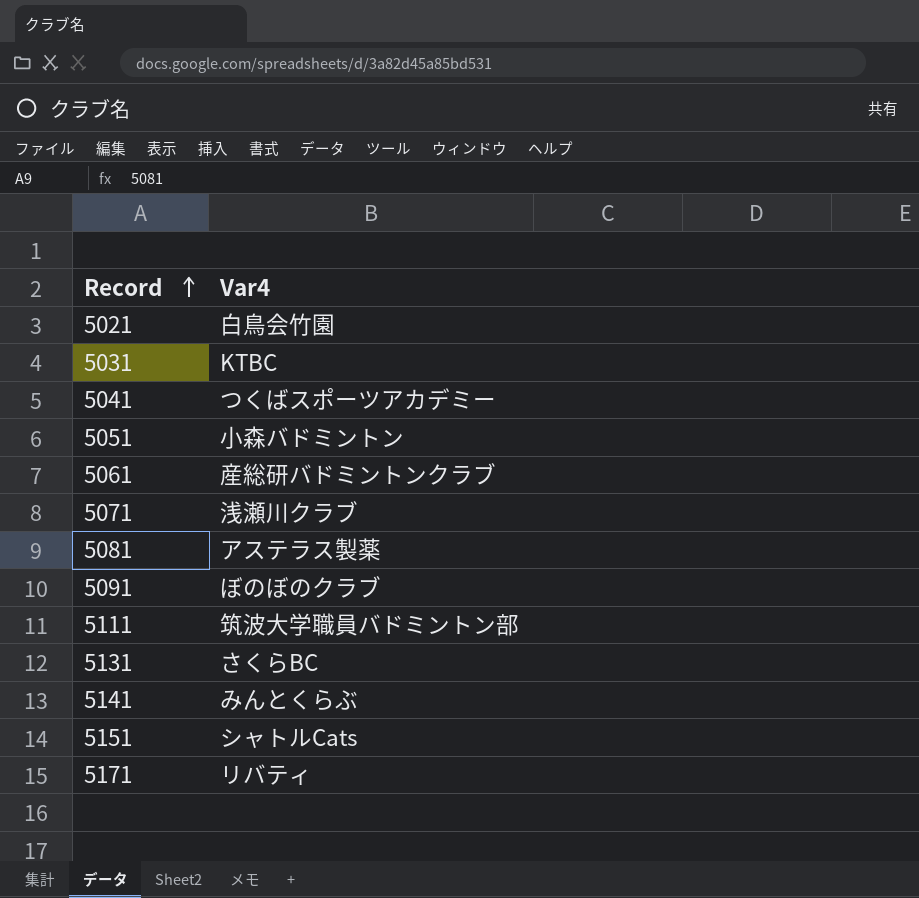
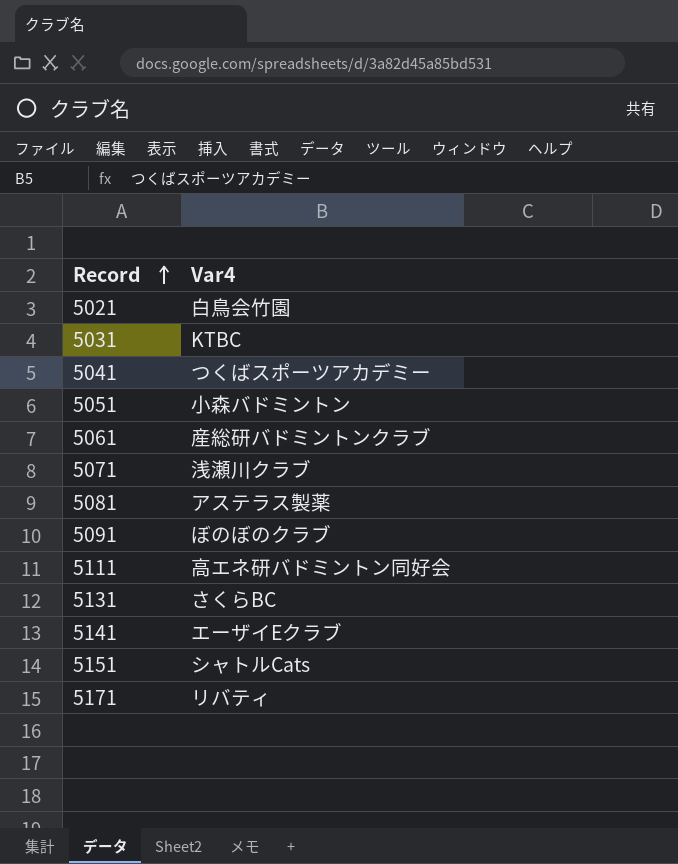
5111 | Var4: 筑波大学職員バドミントン部 -> 高エネ研バドミントン同好会
5141 | Var4: みんとくらぶ -> エーザイEクラブ

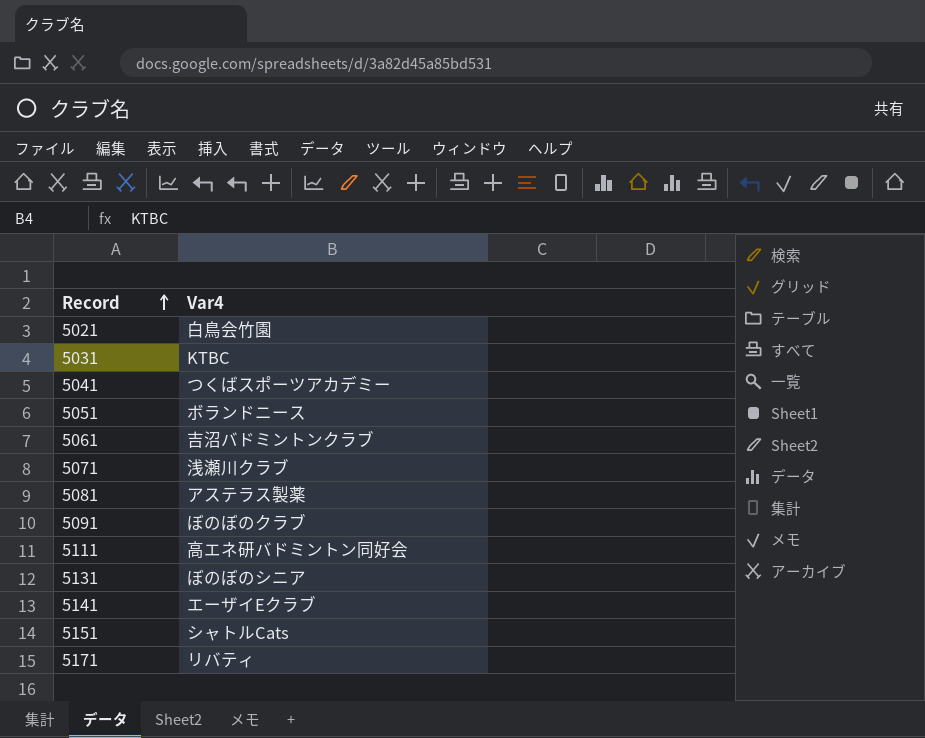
5051 | Var4: 小森バドミントン -> ボランドニース
5061 | Var4: 産総研バドミントンクラブ -> 吉沼バドミントンクラブ
5131 | Var4: さくらBC -> ぼのぼのシニア

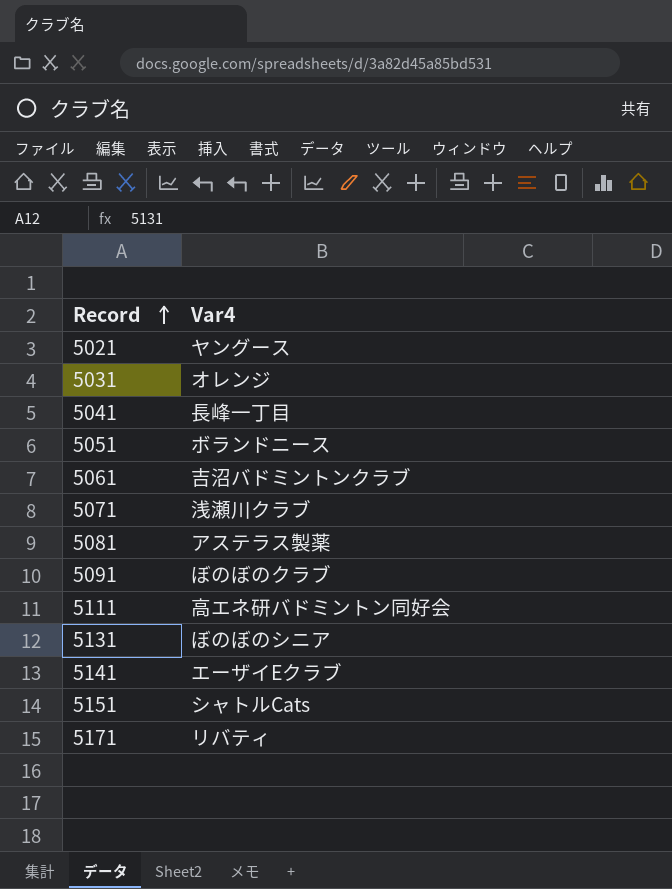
5021 | Var4: 白鳥会竹園 -> ヤングース
5031 | Var4: KTBC -> オレンジ
5041 | Var4: つくばスポーツアカデミー -> 長峰一丁目

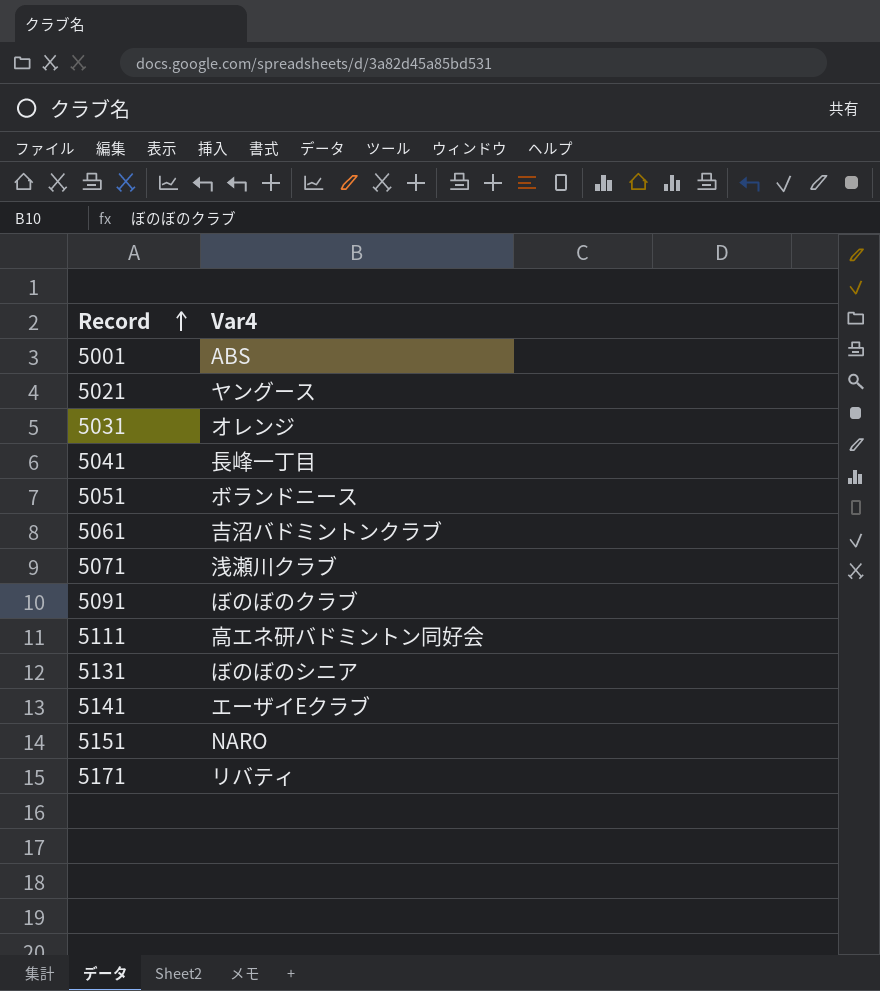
row 5081: アステラス製薬 -> none
row 5001: none -> ABS
5151 | Var4: シャトルCats -> NARO

